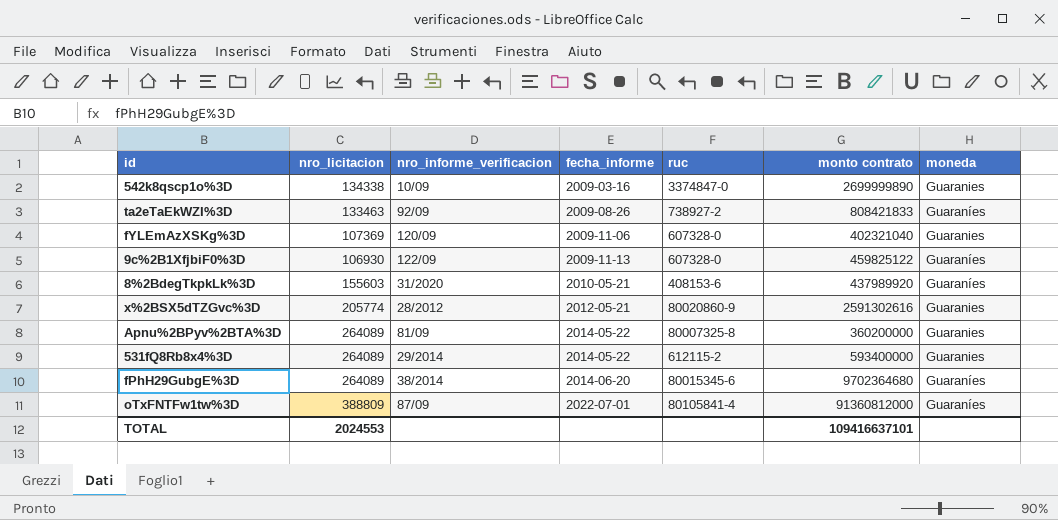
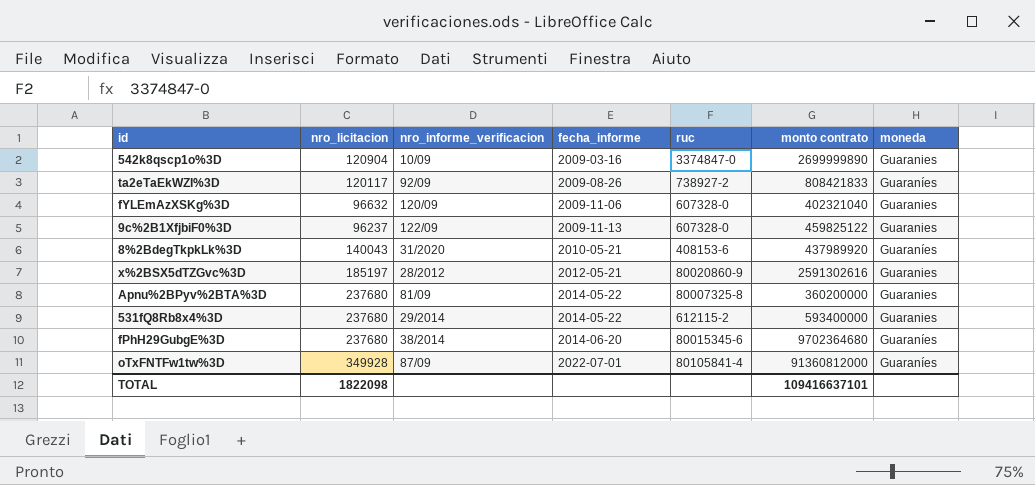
542k8qscp1o%3D | nro_licitacion: 134338 -> 120904
ta2eTaEkWZI%3D | nro_licitacion: 133463 -> 120117
fYLEmAzXSKg%3D | nro_licitacion: 107369 -> 96632
9c%2B1XfjbiF0%3D | nro_licitacion: 106930 -> 96237
9c%2B1XfjbiF0%3D | moneda: Guaraníes -> Guaranies
8%2BdegTkpkLk%3D | nro_licitacion: 155603 -> 140043
x%2BSX5dTZGvc%3D | nro_licitacion: 205774 -> 185197
Apnu%2BPyv%2BTA%3D | nro_licitacion: 264089 -> 237680
531fQ8Rb8x4%3D | nro_licitacion: 264089 -> 237680
fPhH29GubgE%3D | nro_licitacion: 264089 -> 237680
oTxFNTFw1tw%3D | nro_licitacion: 388809 -> 349928
TOTAL | nro_licitacion: 2024553 -> 1822098

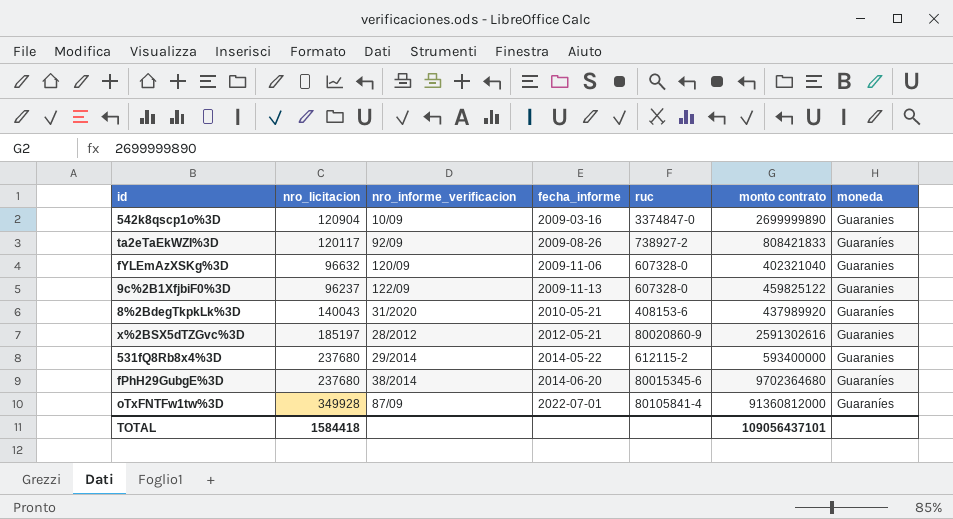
row Apnu%2BPyv%2BTA%3D: 237680 | 81/09 | 2014-05-22 | 80007325-8 | 360200000 | Guaranies -> none
TOTAL | nro_licitacion: 1822098 -> 1584418
TOTAL | monto contrato: 109416637101 -> 109056437101

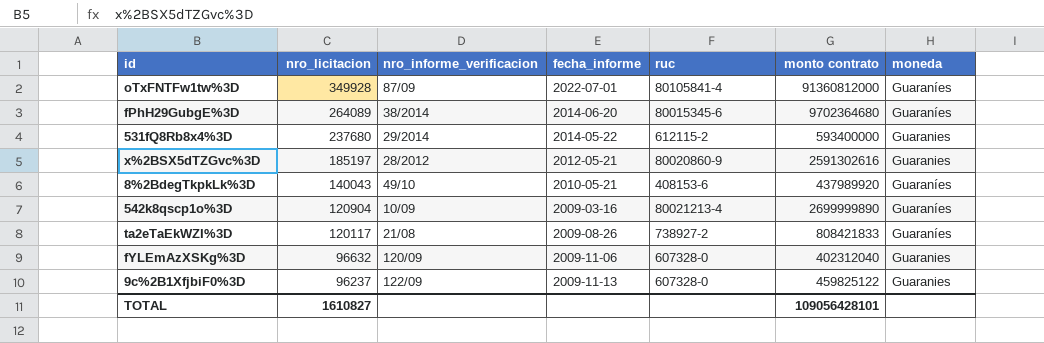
row order: fecha_informe ascending -> nro_licitacion descending
fPhH29GubgE%3D | nro_licitacion: 237680 -> 264089
8%2BdegTkpkLk%3D | nro_informe_verificacion: 31/2020 -> 49/10
542k8qscp1o%3D | ruc: 3374847-0 -> 80021213-4
542k8qscp1o%3D | moneda: Guaranies -> Guaraníes
ta2eTaEkWZI%3D | nro_informe_verificacion: 92/09 -> 21/08
fYLEmAzXSKg%3D | monto contrato: 402321040 -> 402312040
TOTAL | nro_licitacion: 1584418 -> 1610827
TOTAL | monto contrato: 109056437101 -> 109056428101

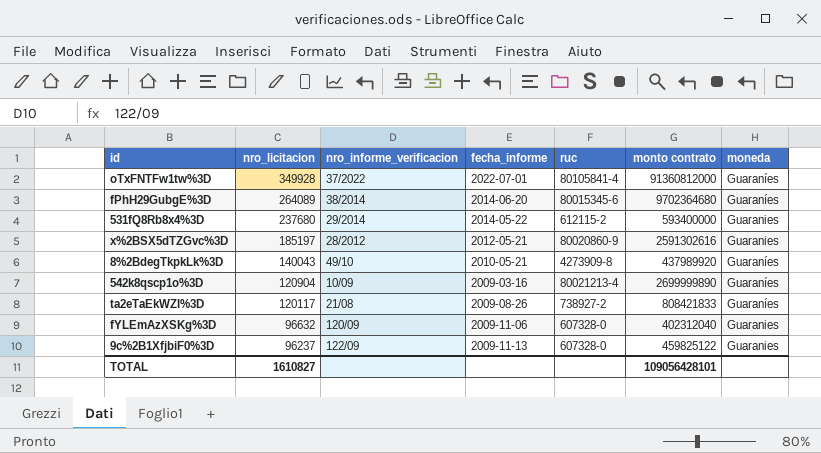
oTxFNTFw1tw%3D | nro_informe_verificacion: 87/09 -> 37/2022
8%2BdegTkpkLk%3D | ruc: 408153-6 -> 4273909-8

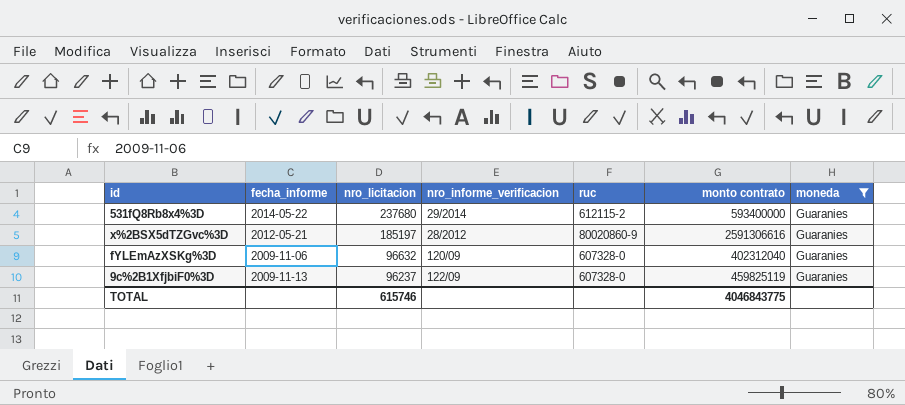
filter: none -> moneda = Guaranies
column fecha_informe | position: 4 -> 2
x%2BSX5dTZGvc%3D | monto contrato: 2591302616 -> 2591306616
9c%2B1XfjbiF0%3D | monto contrato: 459825122 -> 459825119
TOTAL | nro_licitacion: 1610827 -> 615746
TOTAL | monto contrato: 109056428101 -> 4046843775

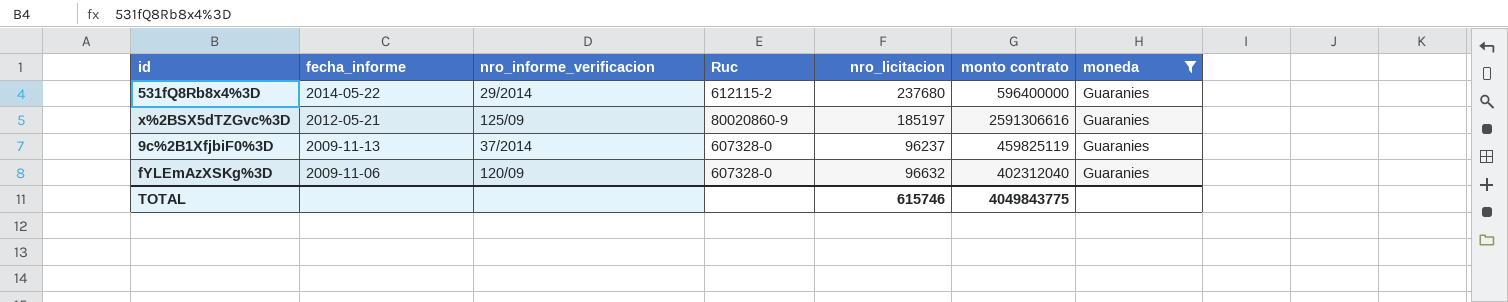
row order: nro_licitacion descending -> fecha_informe descending
column name: ruc -> Ruc
column nro_licitacion | position: 3 -> 5
531fQ8Rb8x4%3D | monto contrato: 593400000 -> 596400000
x%2BSX5dTZGvc%3D | nro_informe_verificacion: 28/2012 -> 125/09
9c%2B1XfjbiF0%3D | nro_informe_verificacion: 122/09 -> 37/2014
TOTAL | monto contrato: 4046843775 -> 4049843775

